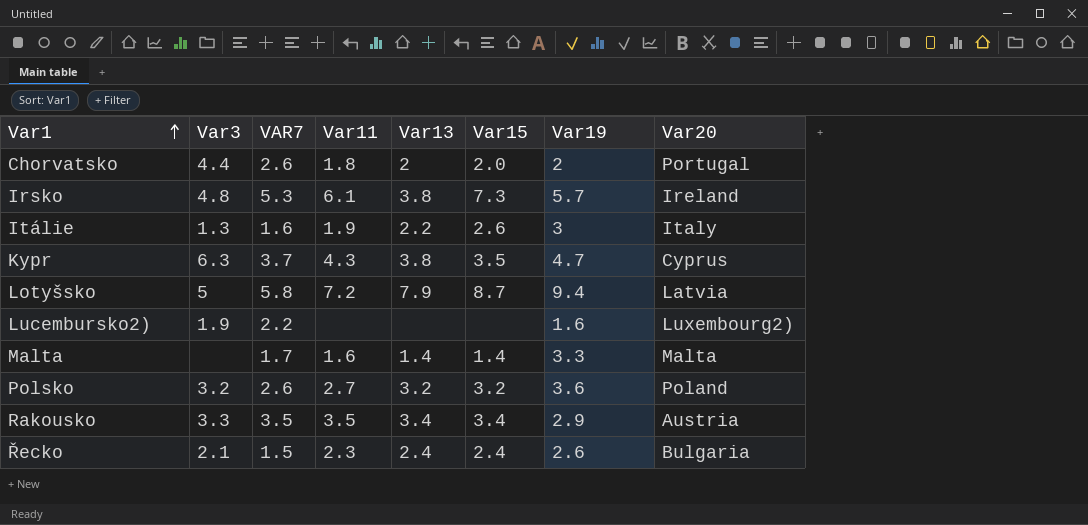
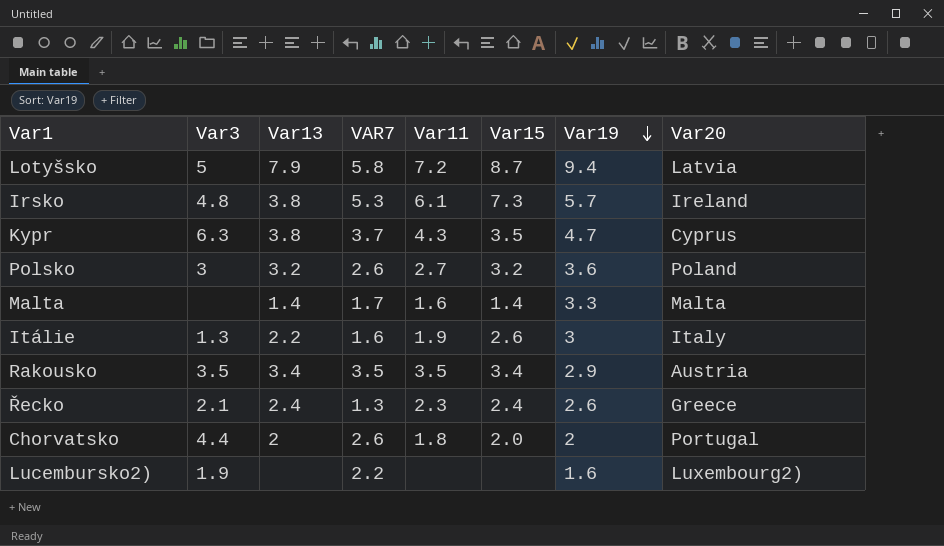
row order: Var1 ascending -> Var19 descending
column Var13 | position: 5 -> 3
Polsko | Var3: 3.2 -> 3
Rakousko | Var3: 3.3 -> 3.5
Řecko | VAR7: 1.5 -> 1.3
Řecko | Var20: Bulgaria -> Greece

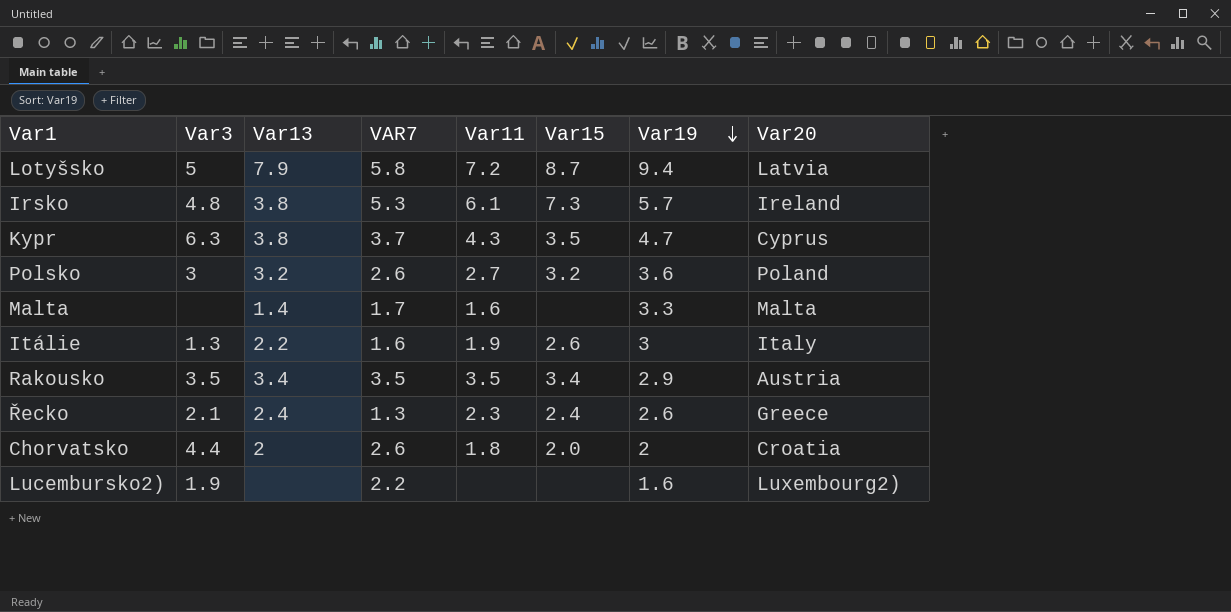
Malta | Var15: 1.4 -> none
Chorvatsko | Var20: Portugal -> Croatia

